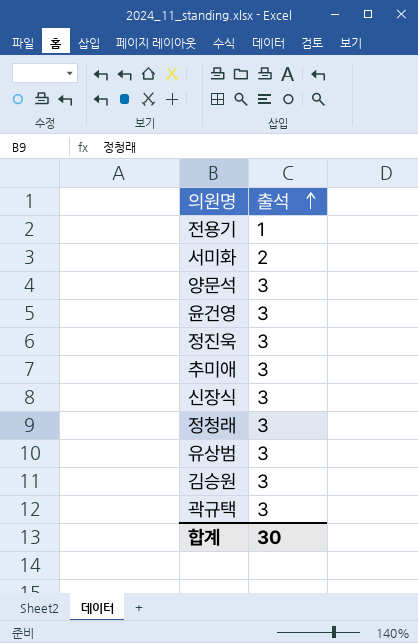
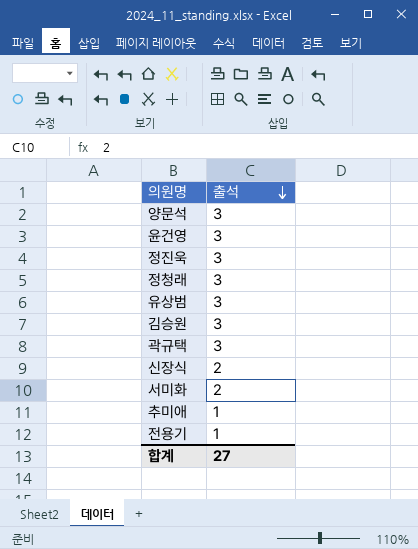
row order: 출석 ascending -> 출석 descending
신장식 | 출석: 3 -> 2
추미애 | 출석: 3 -> 1
합계 | 출석: 30 -> 27

